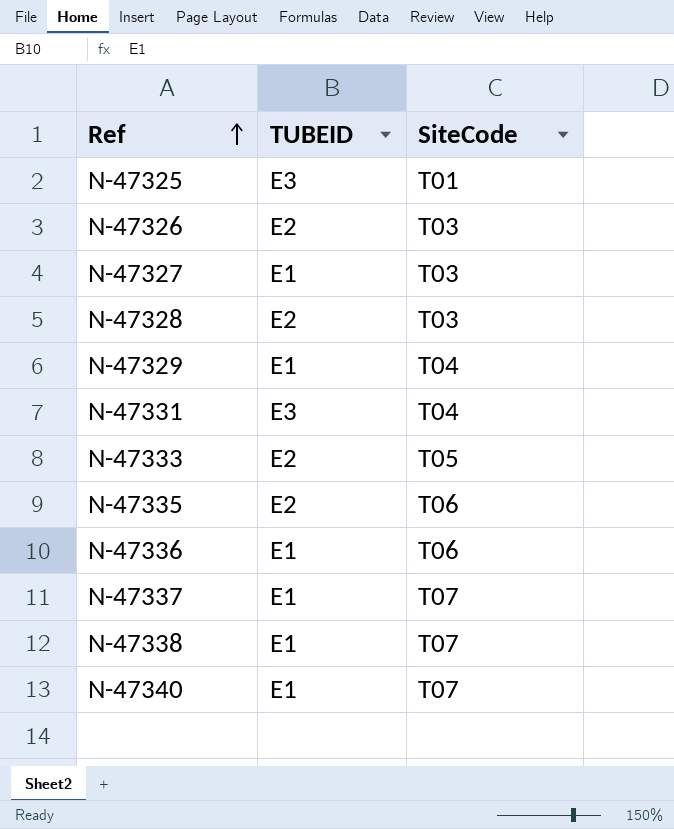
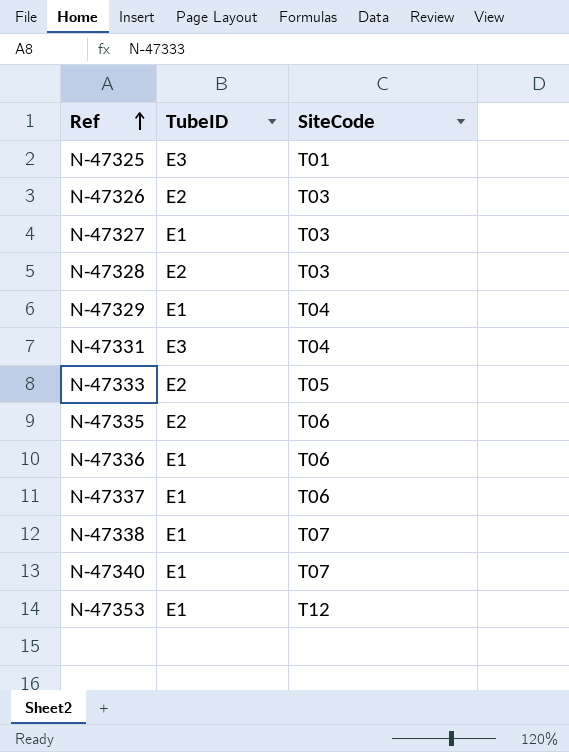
column name: TUBEID -> TubeID
N-47337 | SiteCode: T07 -> T06
row N-47353: none -> E1 | T12

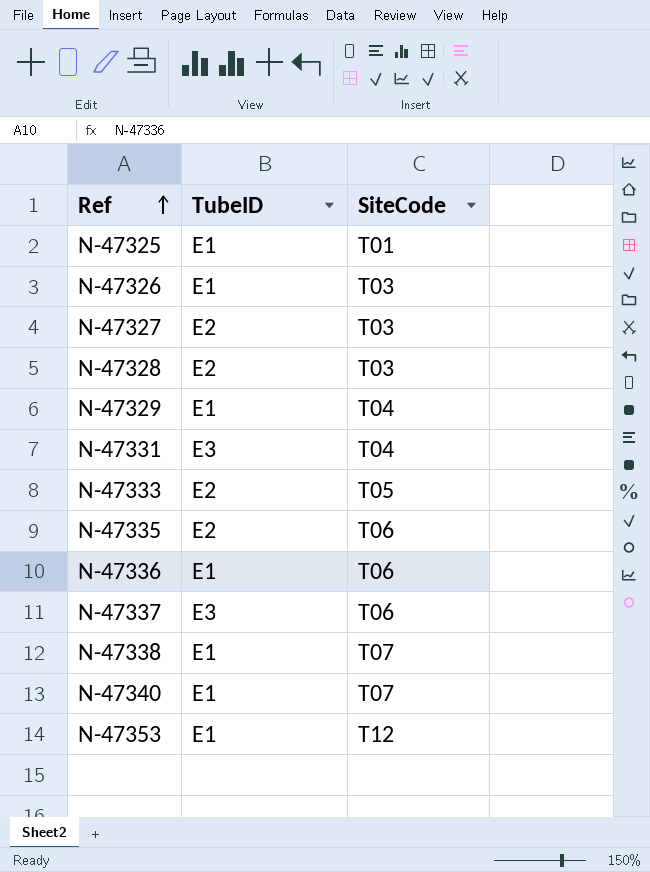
N-47325 | TubeID: E3 -> E1
N-47326 | TubeID: E2 -> E1
N-47327 | TubeID: E1 -> E2
N-47337 | TubeID: E1 -> E3

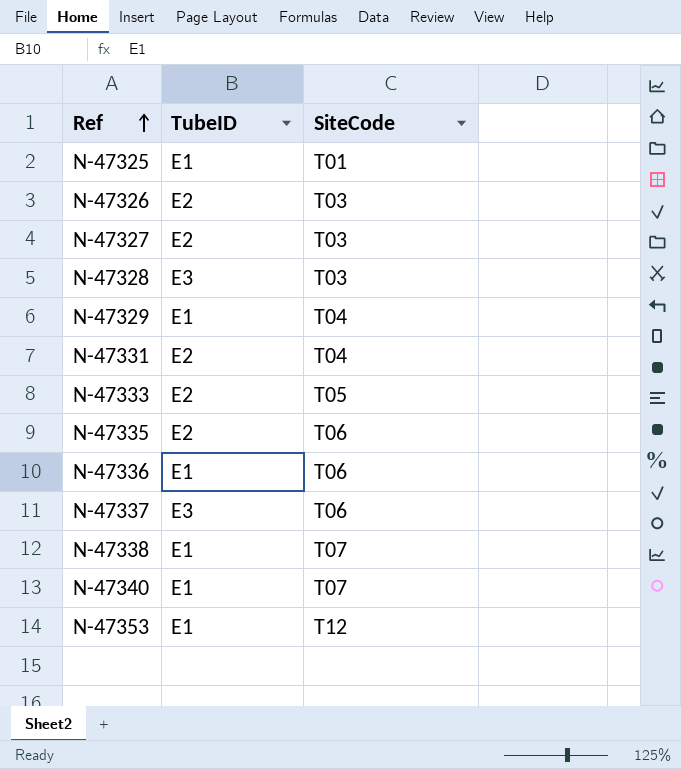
N-47326 | TubeID: E1 -> E2
N-47328 | TubeID: E2 -> E3
N-47331 | TubeID: E3 -> E2

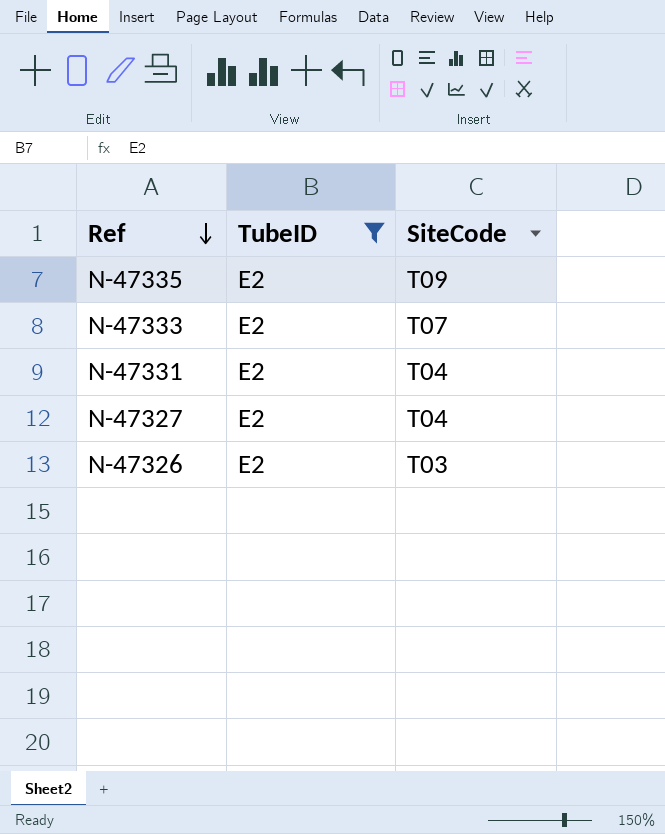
filter: none -> TubeID = E2
row order: Ref ascending -> Ref descending
N-47335 | SiteCode: T06 -> T09
N-47333 | SiteCode: T05 -> T07
N-47327 | SiteCode: T03 -> T04

